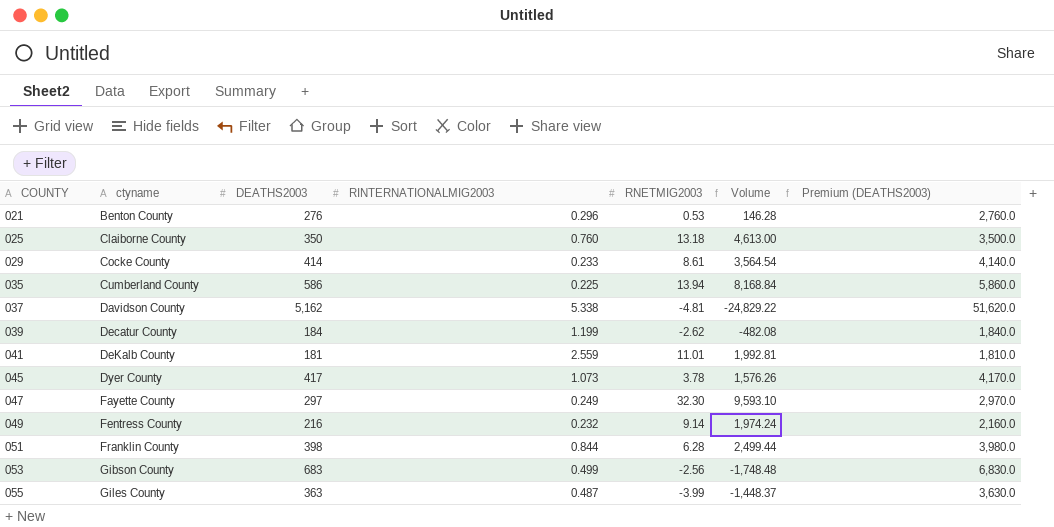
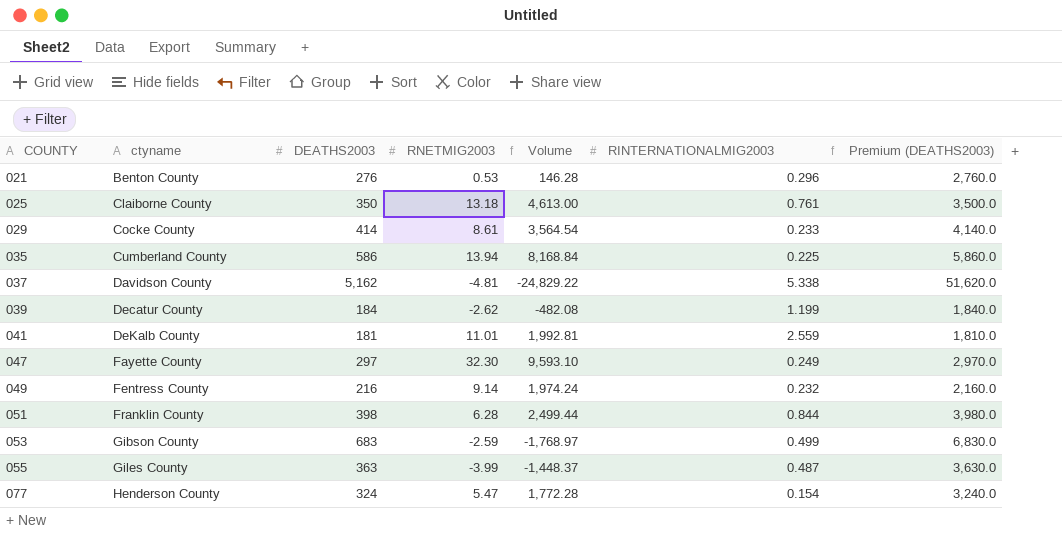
column RINTERNATIONALMIG2003 | position: 4 -> 6
row 045: Dyer County | 417 | 1.073 | 3.78 | 1,576.26 | 4,170.0 -> none
025 | RINTERNATIONALMIG2003: 0.760 -> 0.761
053 | RNETMIG2003: -2.56 -> -2.59
053 | Volume: -1,748.48 -> -1,768.97
row 077: none -> Henderson County | 324 | 5.47 | 1,772.28 | 0.154 | 3,240.0

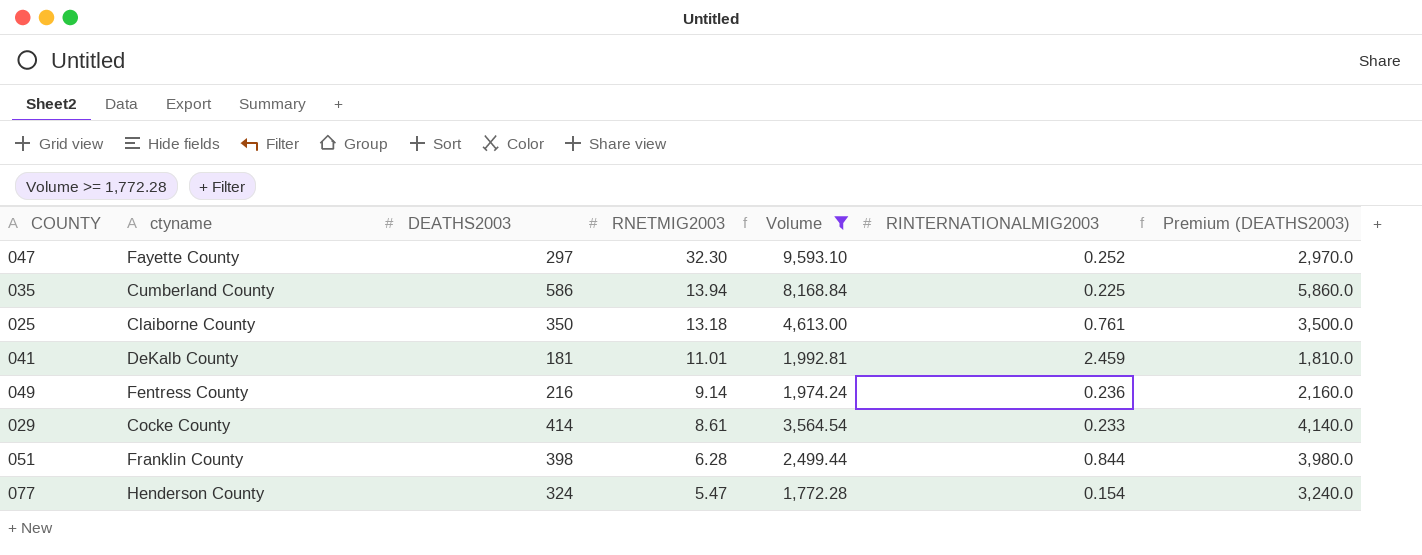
filter: none -> Volume >= 1,772.28
row order: COUNTY ascending -> RNETMIG2003 descending
047 | RINTERNATIONALMIG2003: 0.249 -> 0.252
041 | RINTERNATIONALMIG2003: 2.559 -> 2.459
049 | RINTERNATIONALMIG2003: 0.232 -> 0.236

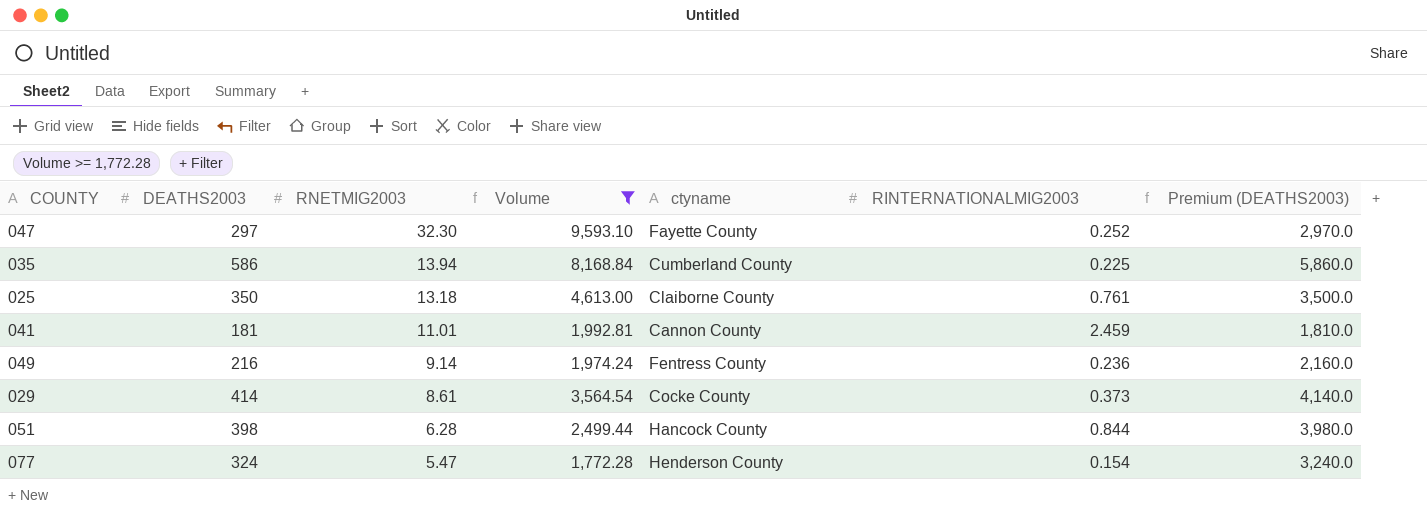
column ctyname | position: 2 -> 5
041 | ctyname: DeKalb County -> Cannon County
029 | RINTERNATIONALMIG2003: 0.233 -> 0.373
051 | ctyname: Franklin County -> Hancock County

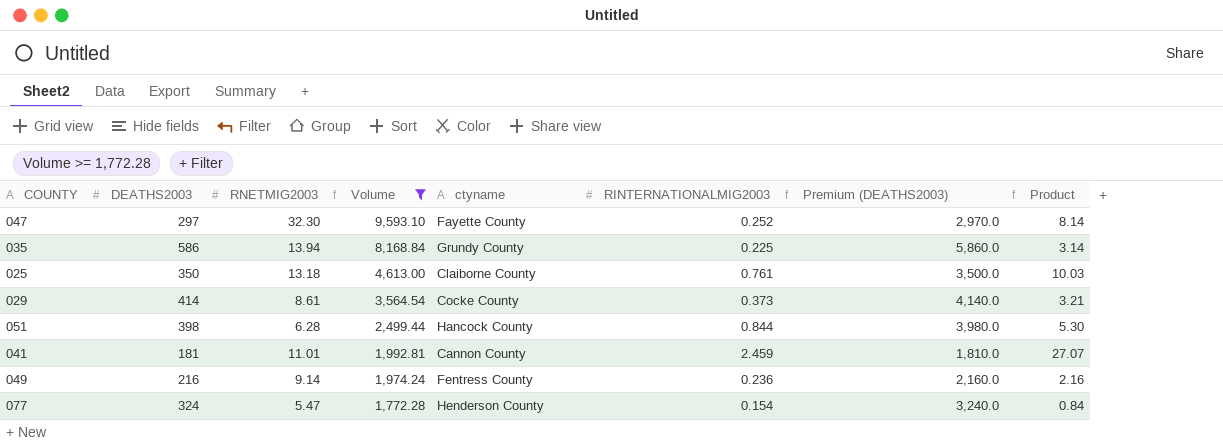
row order: RNETMIG2003 descending -> Volume descending
column Product | formula: none -> [RNETMIG2003] * [RINTERNATIONALMIG2003]
035 | ctyname: Cumberland County -> Grundy County

